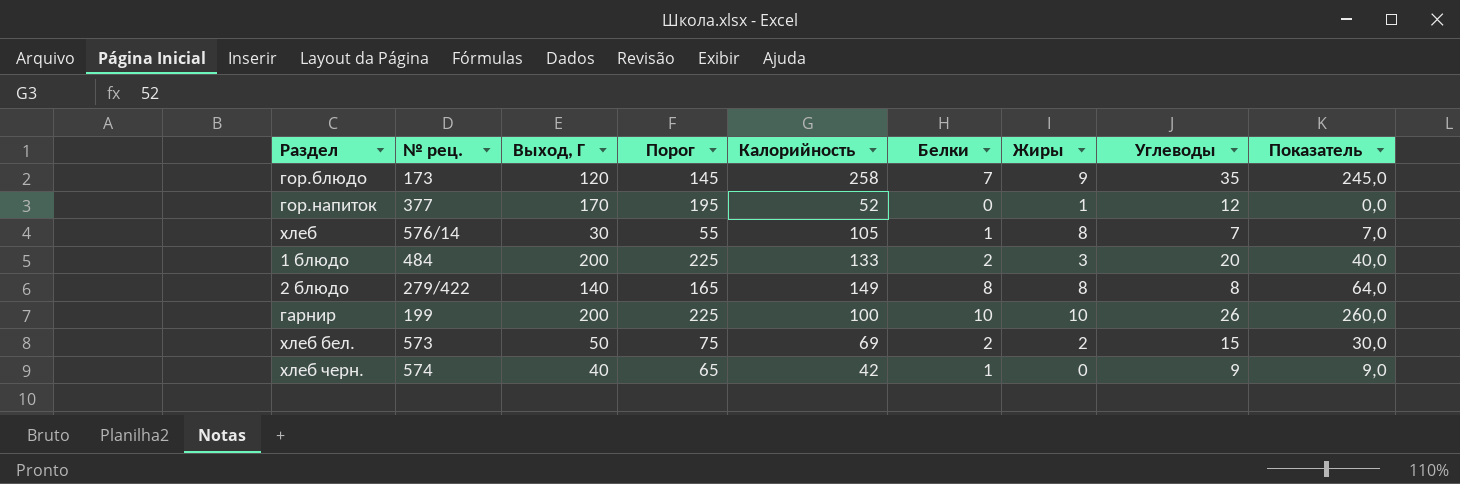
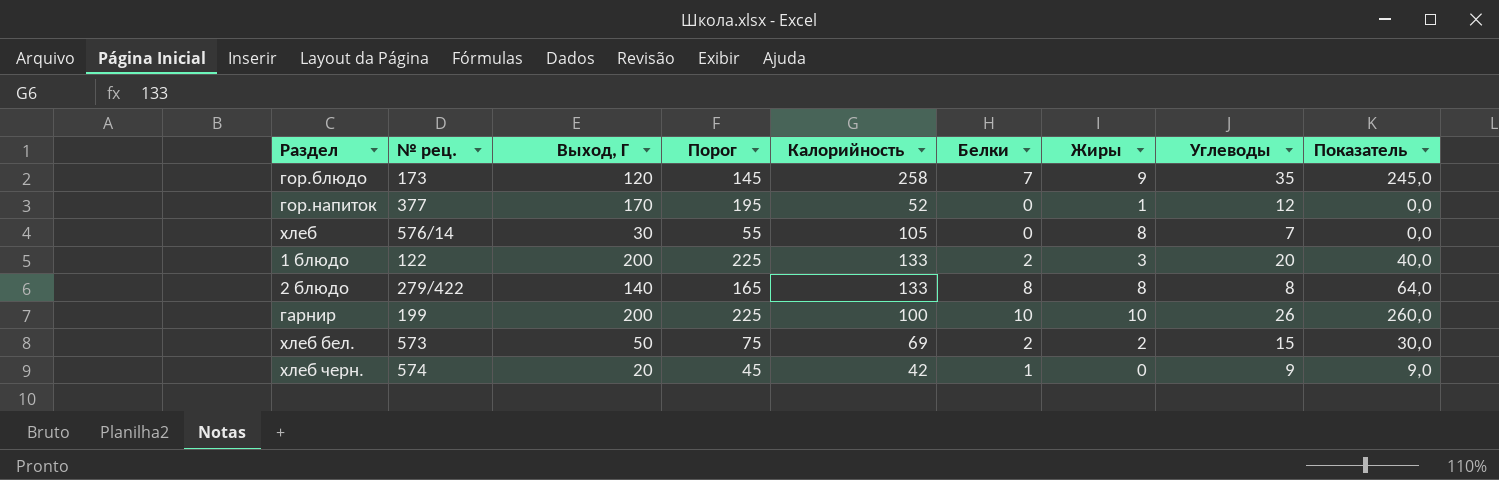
хлеб | Белки: 1 -> 0
хлеб | Показатель: 7,0 -> 0,0
1 блюдо | № рец.: 484 -> 122
2 блюдо | Калорийность: 149 -> 133
хлеб черн. | Выход, Г: 40 -> 20
хлеб черн. | Порог: 65 -> 45

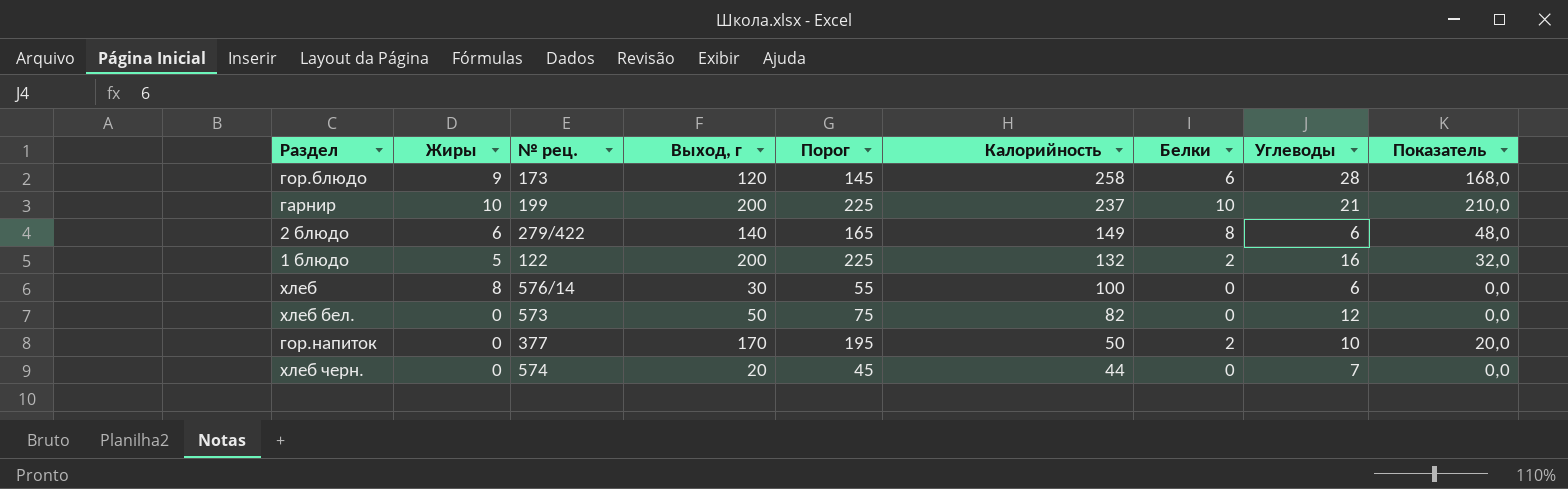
row order: none -> Калорийность descending
column Жиры | position: 7 -> 2
column name: Выход, Г -> Выход, г
гор.блюдо | Белки: 7 -> 6
гор.блюдо | Углеводы: 35 -> 28
гор.блюдо | Показатель: 245,0 -> 168,0
гарнир | Калорийность: 100 -> 237
гарнир | Углеводы: 26 -> 21
гарнир | Показатель: 260,0 -> 210,0
2 блюдо | Жиры: 8 -> 6
2 блюдо | Калорийность: 133 -> 149
2 блюдо | Углеводы: 8 -> 6
2 блюдо | Показатель: 64,0 -> 48,0
1 блюдо | Жиры: 3 -> 5
1 блюдо | Калорийность: 133 -> 132
1 блюдо | Углеводы: 20 -> 16
1 блюдо | Показатель: 40,0 -> 32,0
хлеб | Калорийность: 105 -> 100
хлеб | Углеводы: 7 -> 6
хлеб бел. | Жиры: 2 -> 0
хлеб бел. | Калорийность: 69 -> 82
хлеб бел. | Белки: 2 -> 0
хлеб бел. | Углеводы: 15 -> 12
хлеб бел. | Показатель: 30,0 -> 0,0
гор.напиток | Жиры: 1 -> 0
гор.напиток | Калорийность: 52 -> 50
гор.напиток | Белки: 0 -> 2
гор.напиток | Углеводы: 12 -> 10
гор.напиток | Показатель: 0,0 -> 20,0
хлеб черн. | Калорийность: 42 -> 44
хлеб черн. | Белки: 1 -> 0
хлеб черн. | Углеводы: 9 -> 7
хлеб черн. | Показатель: 9,0 -> 0,0

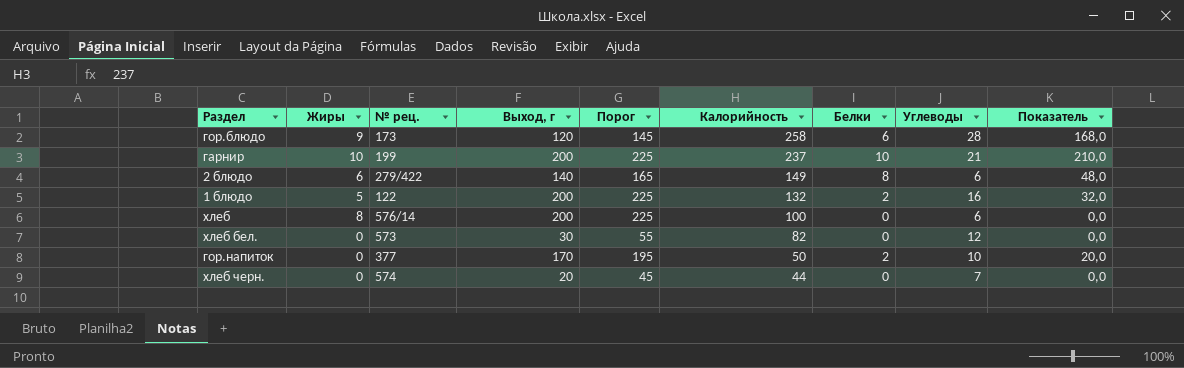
хлеб | Выход, г: 30 -> 200
хлеб | Порог: 55 -> 225
хлеб бел. | Выход, г: 50 -> 30
хлеб бел. | Порог: 75 -> 55

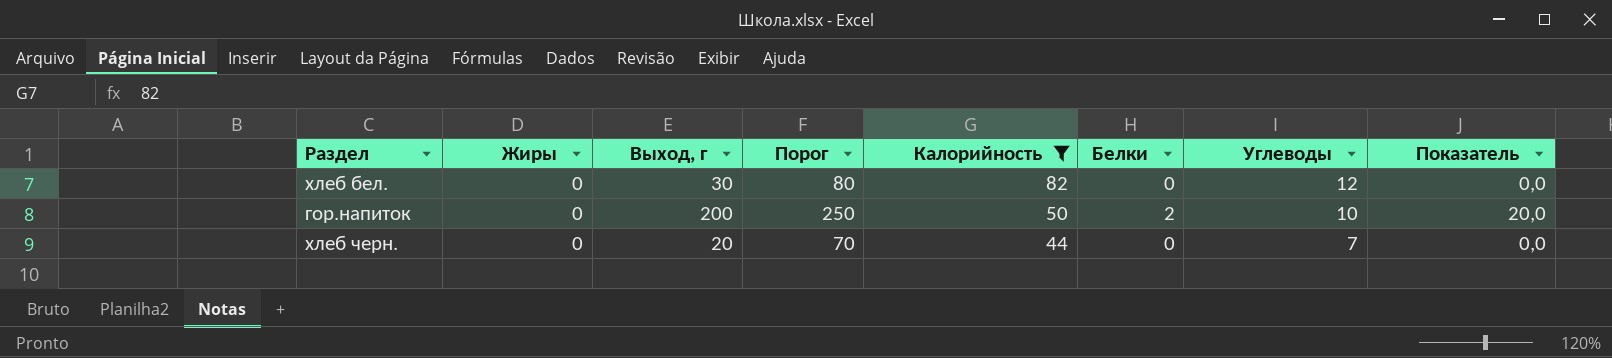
filter: none -> Калорийность <= 82
column № рец. | position: 3 -> none
column Порог | formula: [Выход, г] + 25 -> [Выход, г] + 50
гор.напиток | Выход, г: 170 -> 200

